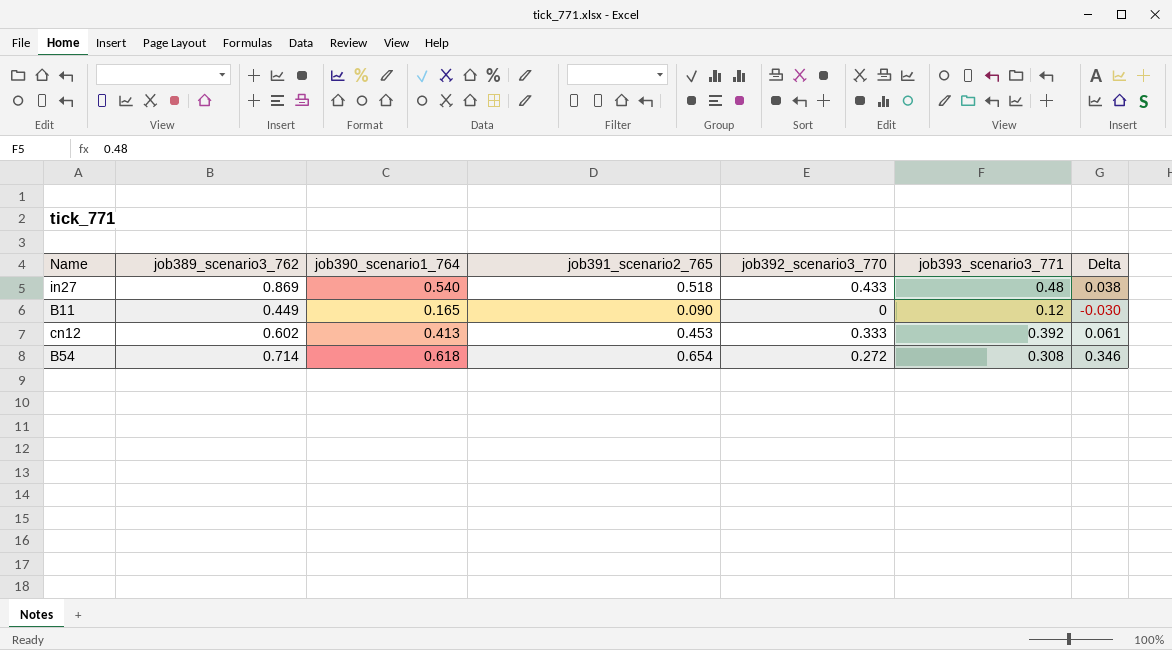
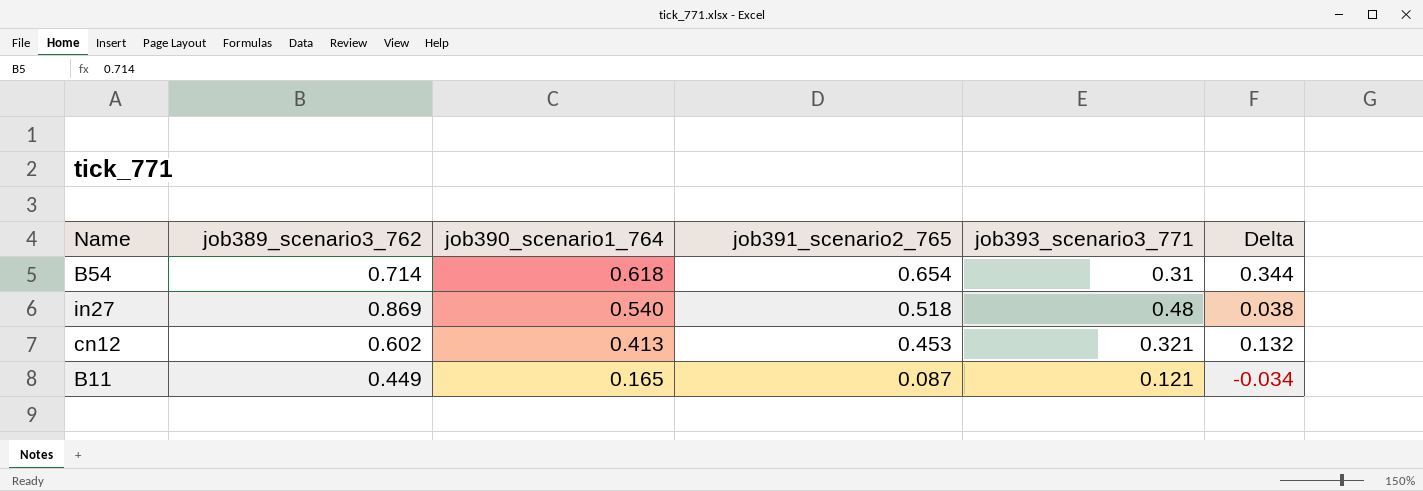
row order: none -> job390_scenario1_764 descending
column job392_scenario3_770 | position: 5 -> none
B54 | job393_scenario3_771: 0.308 -> 0.31
B54 | Delta: 0.346 -> 0.344
cn12 | job393_scenario3_771: 0.392 -> 0.321
cn12 | Delta: 0.061 -> 0.132
B11 | job391_scenario2_765: 0.090 -> 0.087
B11 | job393_scenario3_771: 0.12 -> 0.121
B11 | Delta: -0.030 -> -0.034

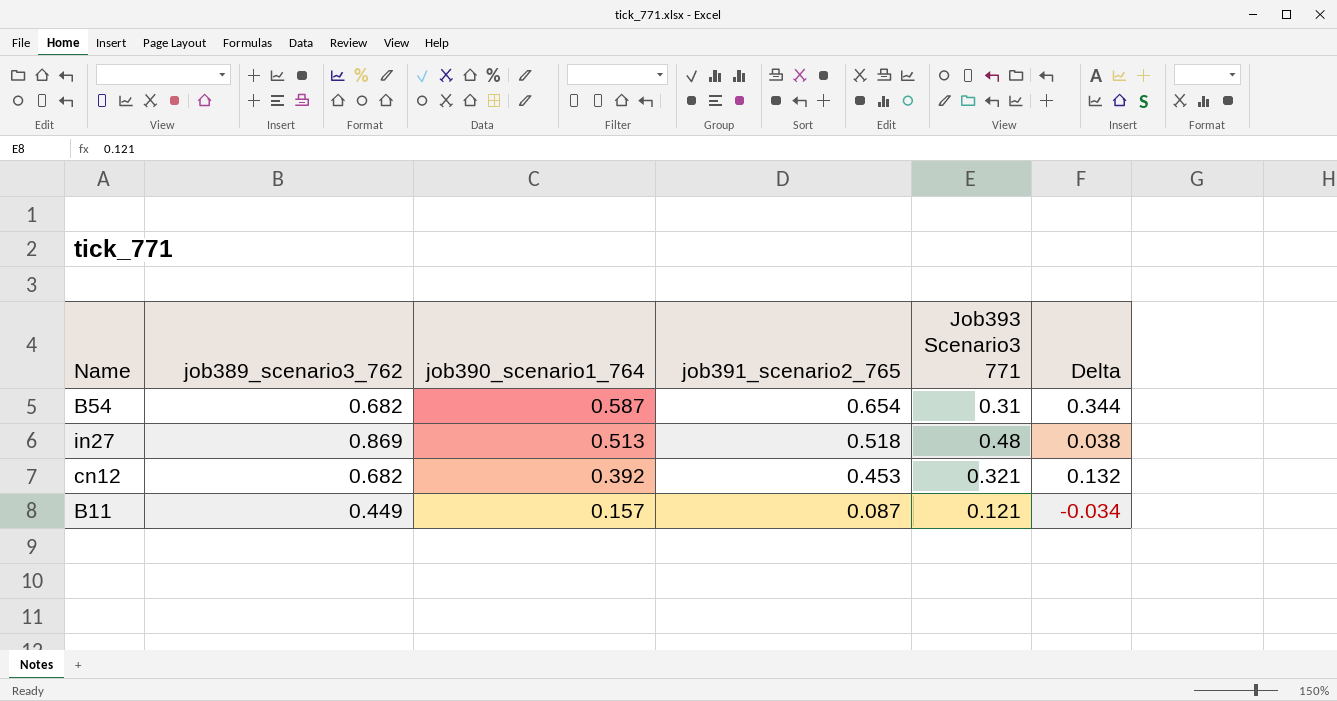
column name: job393_scenario3_771 -> Job393 Scenario3 771
B54 | job389_scenario3_762: 0.714 -> 0.682
B54 | job390_scenario1_764: 0.618 -> 0.587
in27 | job390_scenario1_764: 0.540 -> 0.513
cn12 | job389_scenario3_762: 0.602 -> 0.682
cn12 | job390_scenario1_764: 0.413 -> 0.392
B11 | job390_scenario1_764: 0.165 -> 0.157

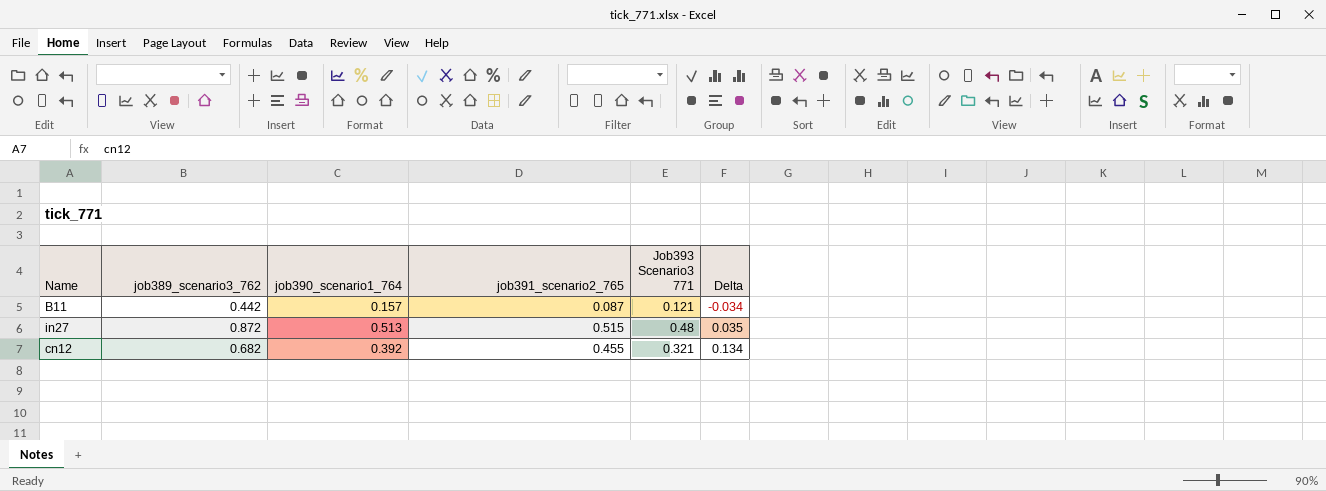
row order: job390_scenario1_764 descending -> Delta ascending
row B54: 0.682 | 0.587 | 0.654 | 0.31 | 0.344 -> none
B11 | job389_scenario3_762: 0.449 -> 0.442
in27 | job389_scenario3_762: 0.869 -> 0.872
in27 | job391_scenario2_765: 0.518 -> 0.515
in27 | Delta: 0.038 -> 0.035
cn12 | job391_scenario2_765: 0.453 -> 0.455
cn12 | Delta: 0.132 -> 0.134

